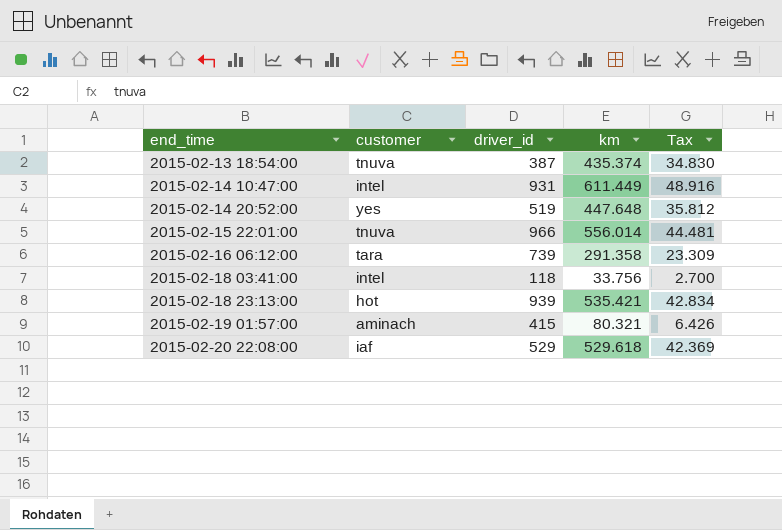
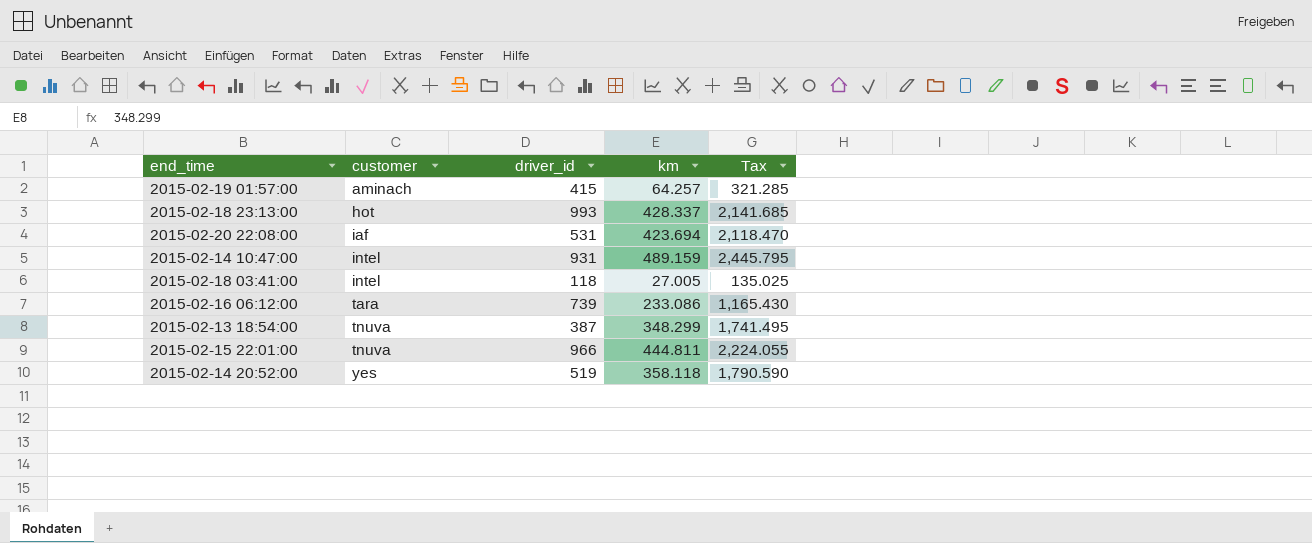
row order: end_time ascending -> customer ascending
column Tax | formula: [km] * 0.08 -> [km] * 5
2015-02-19 01:57:00 | km: 80.321 -> 64.257
2015-02-18 23:13:00 | driver_id: 939 -> 993
2015-02-18 23:13:00 | km: 535.421 -> 428.337
2015-02-20 22:08:00 | driver_id: 529 -> 531
2015-02-20 22:08:00 | km: 529.618 -> 423.694
2015-02-14 10:47:00 | km: 611.449 -> 489.159
2015-02-18 03:41:00 | km: 33.756 -> 27.005
2015-02-16 06:12:00 | km: 291.358 -> 233.086
2015-02-13 18:54:00 | km: 435.374 -> 348.299
2015-02-15 22:01:00 | km: 556.014 -> 444.811
2015-02-14 20:52:00 | km: 447.648 -> 358.118

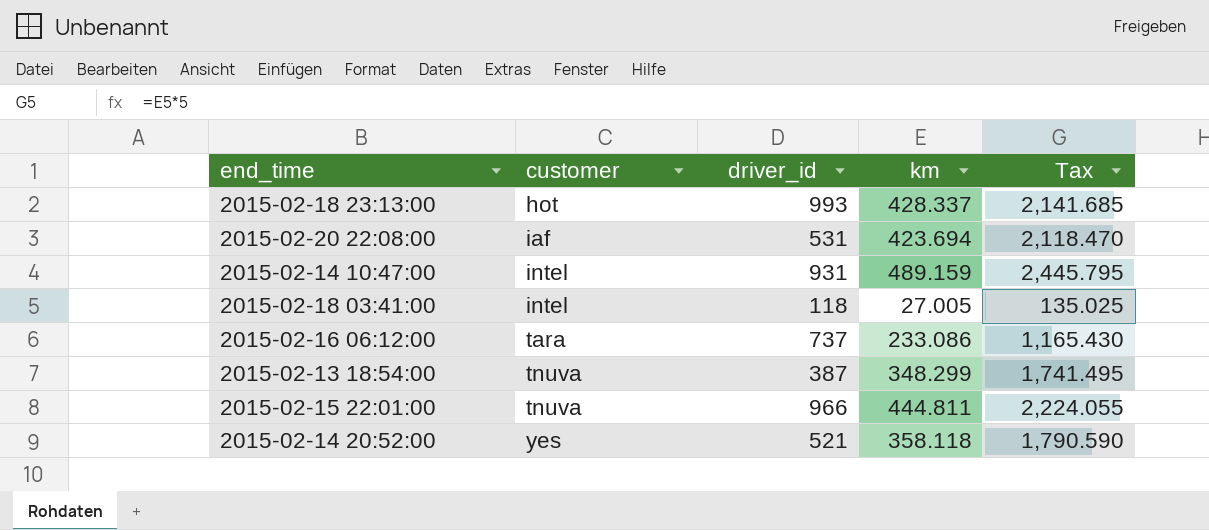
row 2015-02-19 01:57:00: aminach | 415 | 64.257 | 321.285 -> none
2015-02-16 06:12:00 | driver_id: 739 -> 737
2015-02-14 20:52:00 | driver_id: 519 -> 521

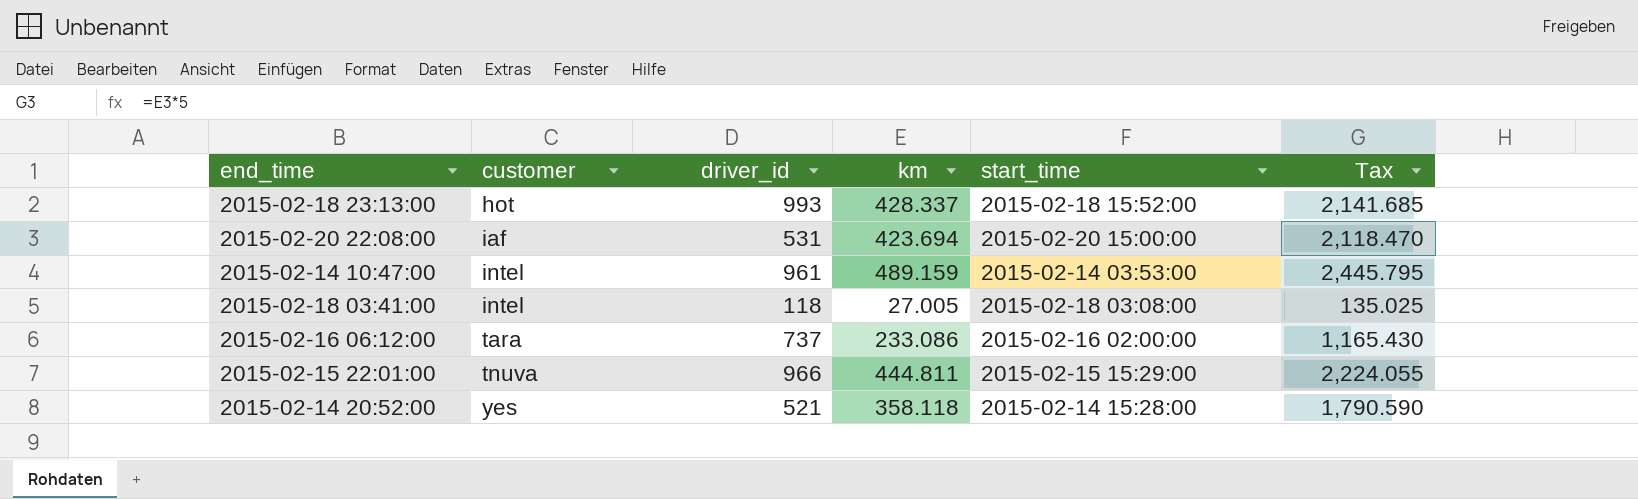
column start_time | position: none -> 5
row 2015-02-13 18:54:00: tnuva | 387 | 348.299 | 1,741.495 -> none
2015-02-14 10:47:00 | driver_id: 931 -> 961

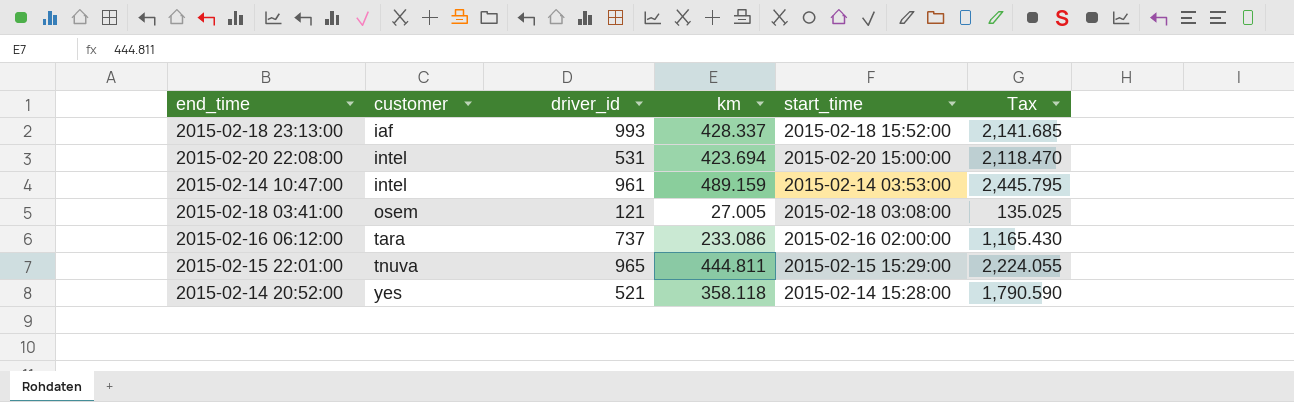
2015-02-18 23:13:00 | customer: hot -> iaf
2015-02-20 22:08:00 | customer: iaf -> intel
2015-02-18 03:41:00 | customer: intel -> osem
2015-02-18 03:41:00 | driver_id: 118 -> 121
2015-02-15 22:01:00 | driver_id: 966 -> 965

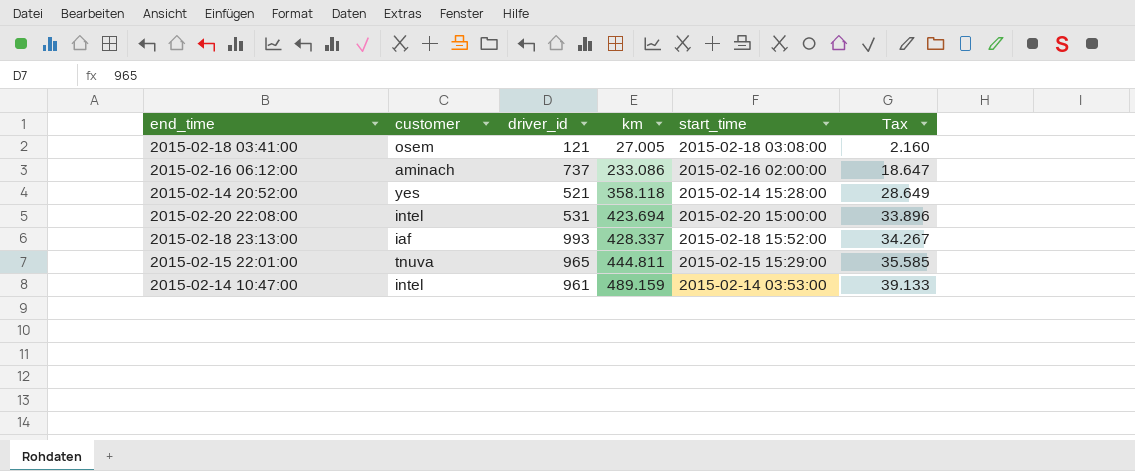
row order: customer ascending -> km ascending
column Tax | formula: [km] * 5 -> [km] * 0.08
2015-02-16 06:12:00 | customer: tara -> aminach

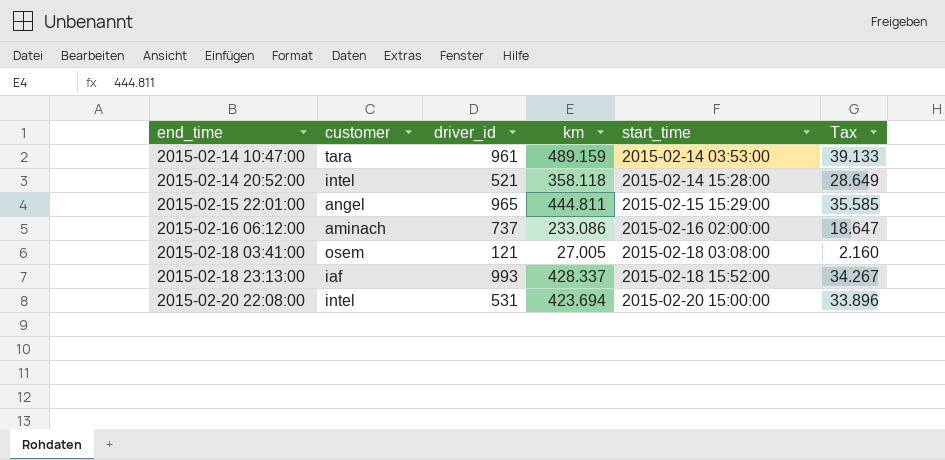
row order: km ascending -> end_time ascending
2015-02-14 10:47:00 | customer: intel -> tara
2015-02-14 20:52:00 | customer: yes -> intel
2015-02-15 22:01:00 | customer: tnuva -> angel

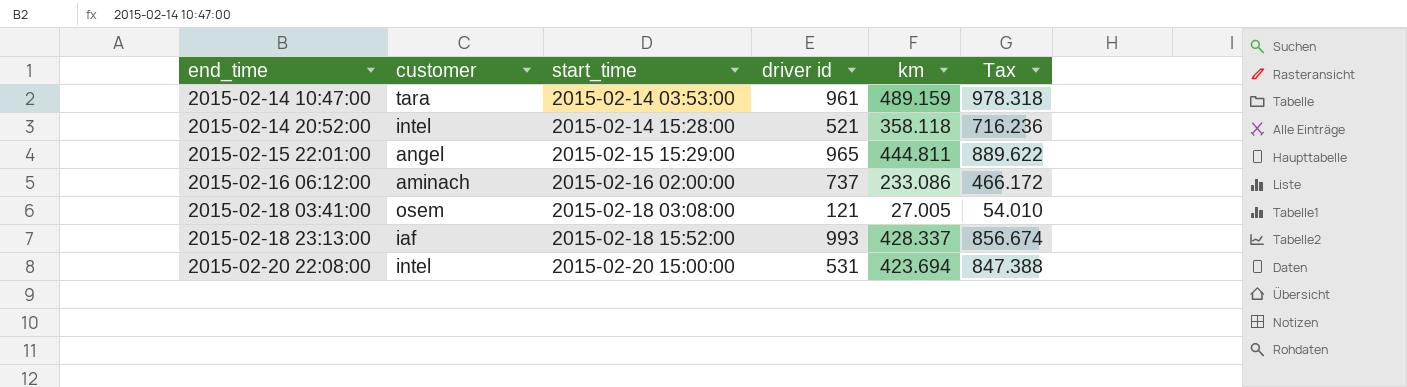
column start_time | position: 5 -> 3
column name: driver_id -> driver id
column Tax | formula: [km] * 0.08 -> [km] * 2

